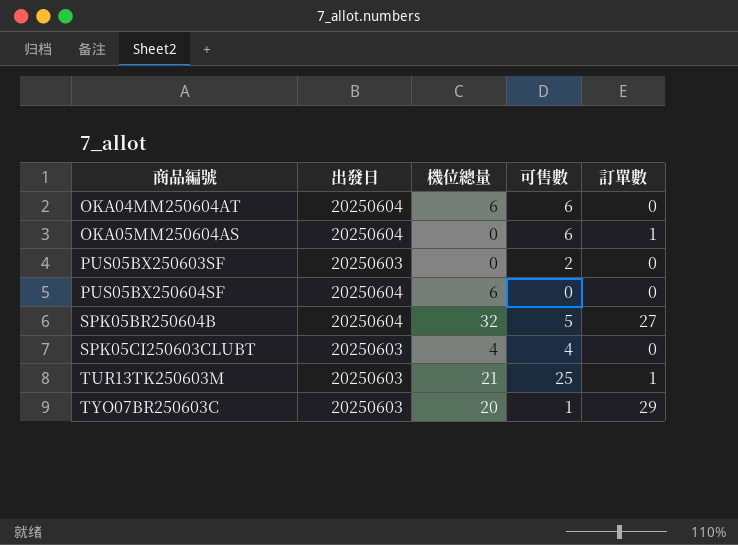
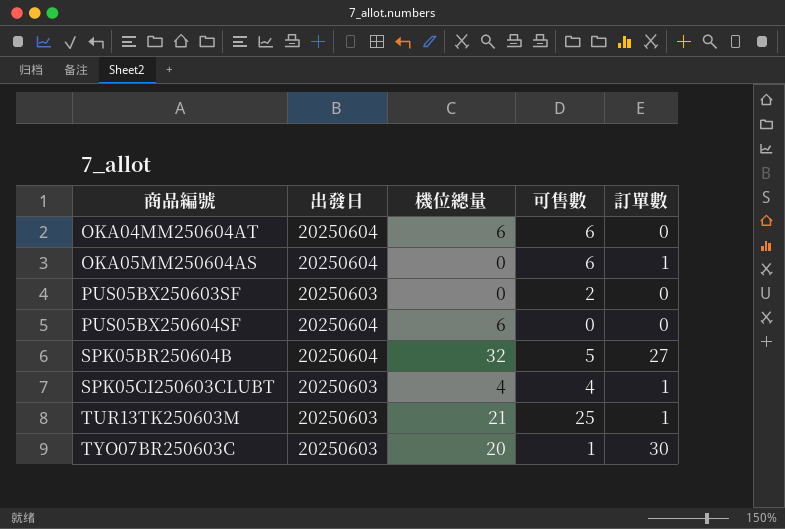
SPK05CI250603CLUBT | 訂單數: 0 -> 1
TYO07BR250603C | 訂單數: 29 -> 30

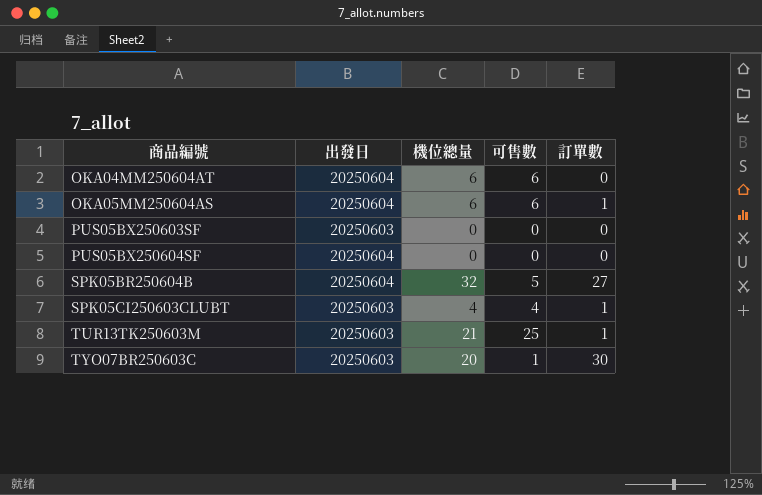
OKA05MM250604AS | 機位總量: 0 -> 6
PUS05BX250603SF | 可售數: 2 -> 0
PUS05BX250604SF | 機位總量: 6 -> 0

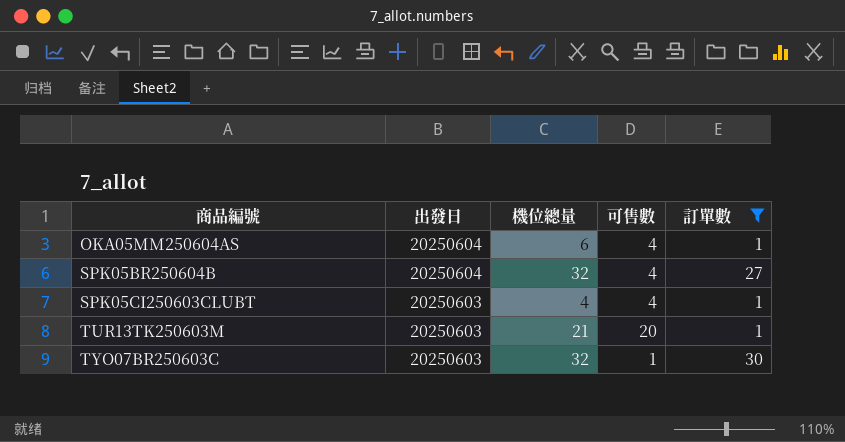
filter: none -> 訂單數 != 0
OKA05MM250604AS | 可售數: 6 -> 4
SPK05BR250604B | 可售數: 5 -> 4
TUR13TK250603M | 可售數: 25 -> 20
TYO07BR250603C | 機位總量: 20 -> 32

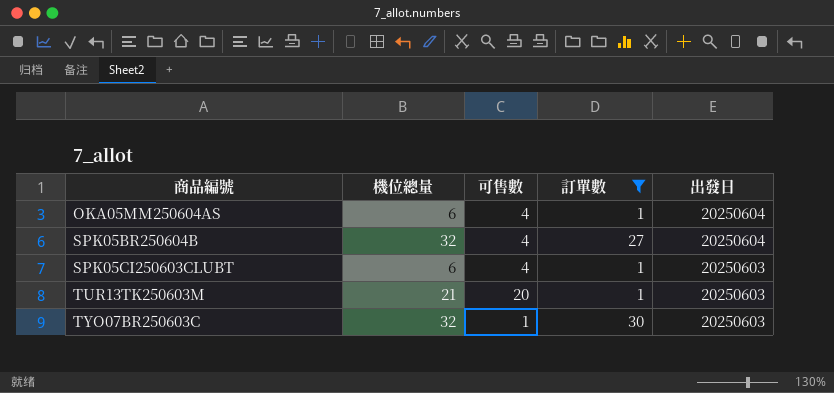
column 出發日 | position: 2 -> 5
SPK05CI250603CLUBT | 機位總量: 4 -> 6

